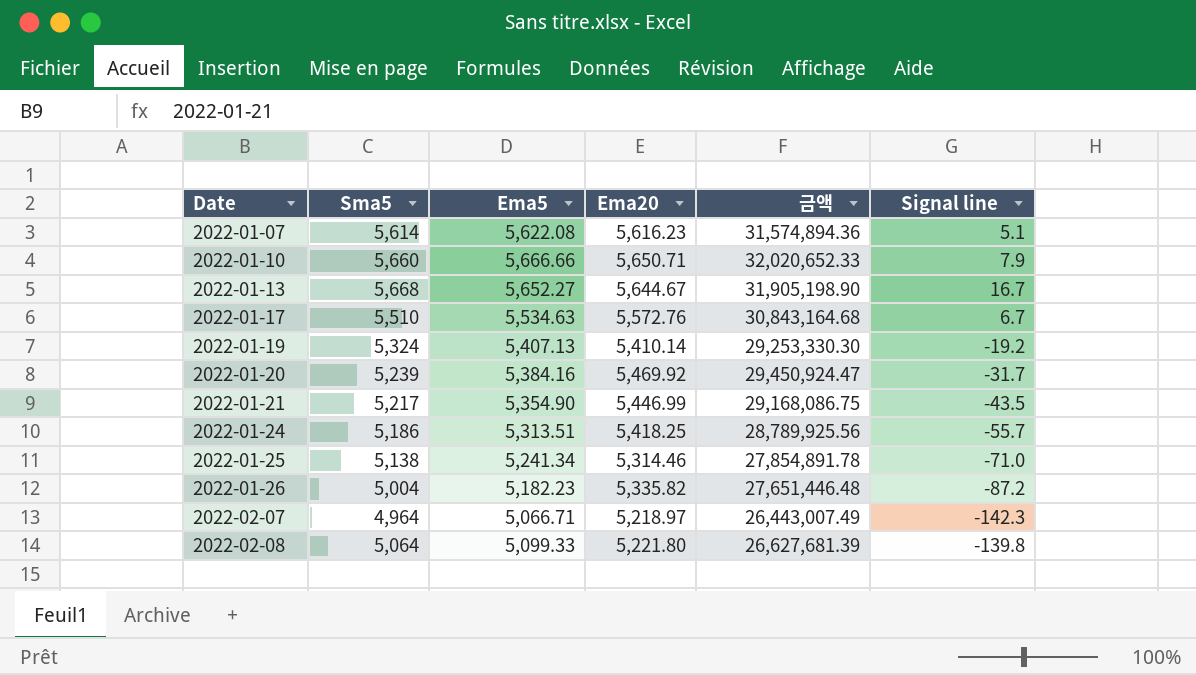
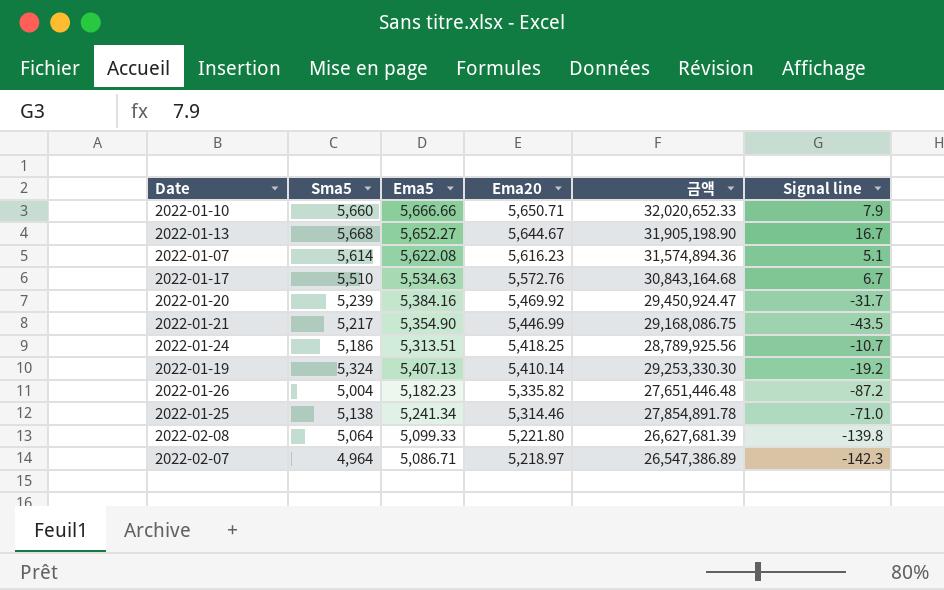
row order: Date ascending -> Ema20 descending
2022-01-24 | Signal line: -55.7 -> -10.7
2022-02-07 | Ema5: 5,066.71 -> 5,086.71
2022-02-07 | 금액: 26,443,007.49 -> 26,547,386.89

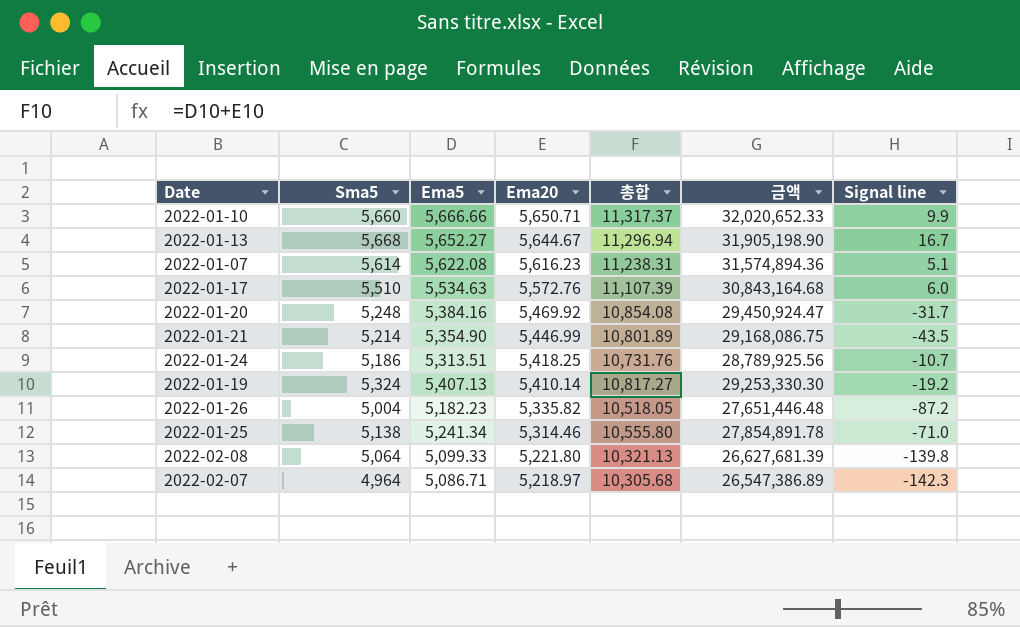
column 총합 | formula: none -> [Ema5] + [Ema20]
2022-01-10 | Signal line: 7.9 -> 9.9
2022-01-17 | Signal line: 6.7 -> 6.0
2022-01-20 | Sma5: 5,239 -> 5,248
2022-01-21 | Sma5: 5,217 -> 5,214

